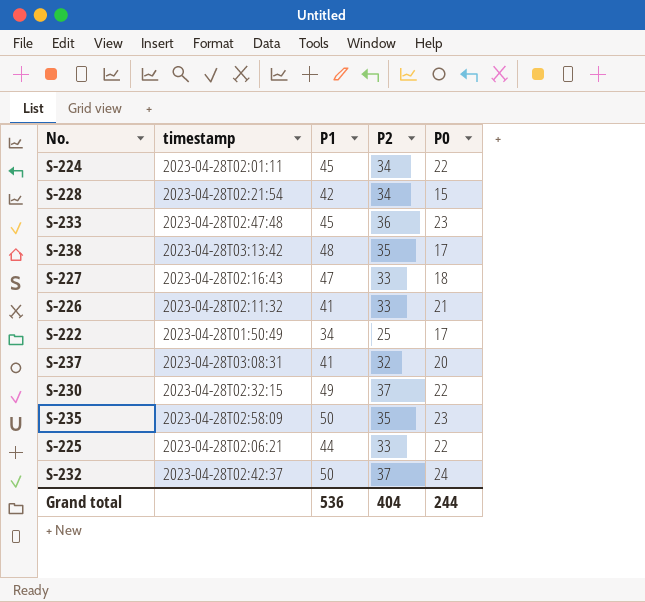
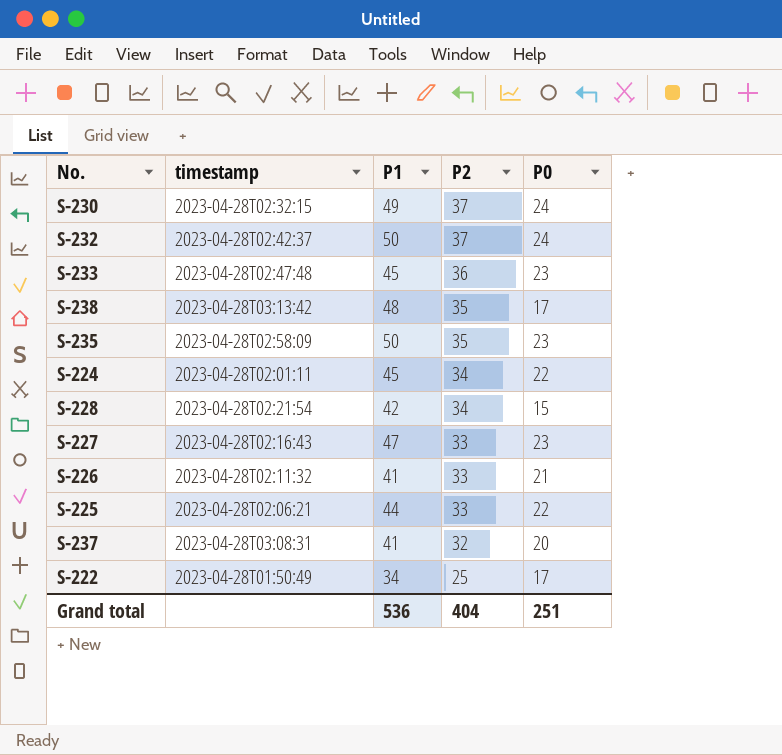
row order: none -> P2 descending
S-230 | P0: 22 -> 24
S-227 | P0: 18 -> 23
Grand total | P0: 244 -> 251

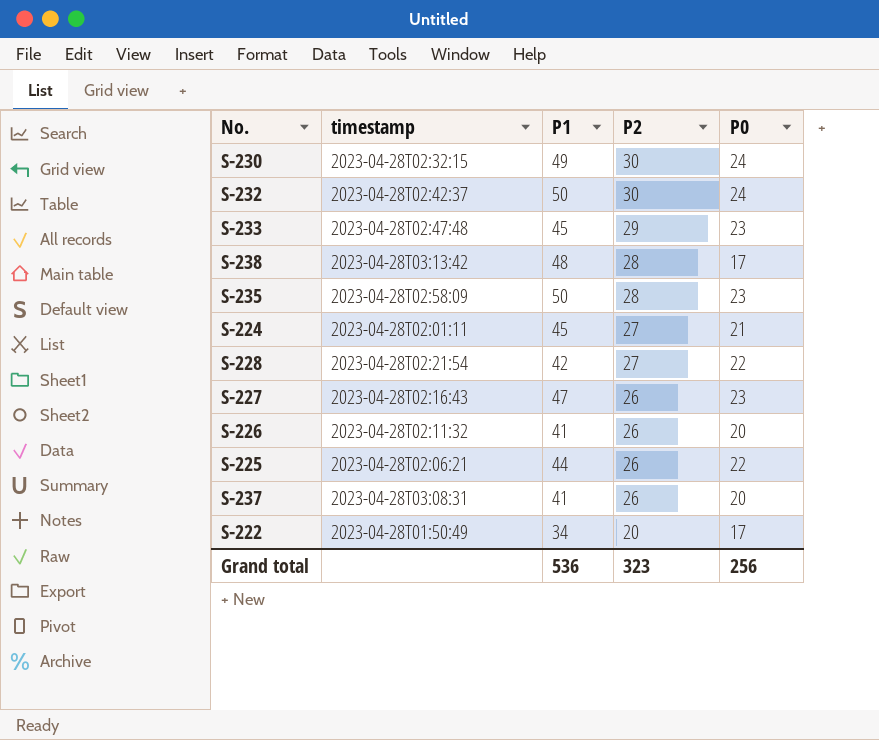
S-230 | P2: 37 -> 30
S-232 | P2: 37 -> 30
S-233 | P2: 36 -> 29
S-238 | P2: 35 -> 28
S-235 | P2: 35 -> 28
S-224 | P2: 34 -> 27
S-224 | P0: 22 -> 21
S-228 | P2: 34 -> 27
S-228 | P0: 15 -> 22
S-227 | P2: 33 -> 26
S-226 | P2: 33 -> 26
S-226 | P0: 21 -> 20
S-225 | P2: 33 -> 26
S-237 | P2: 32 -> 26
S-222 | P2: 25 -> 20
Grand total | P2: 404 -> 323
Grand total | P0: 251 -> 256

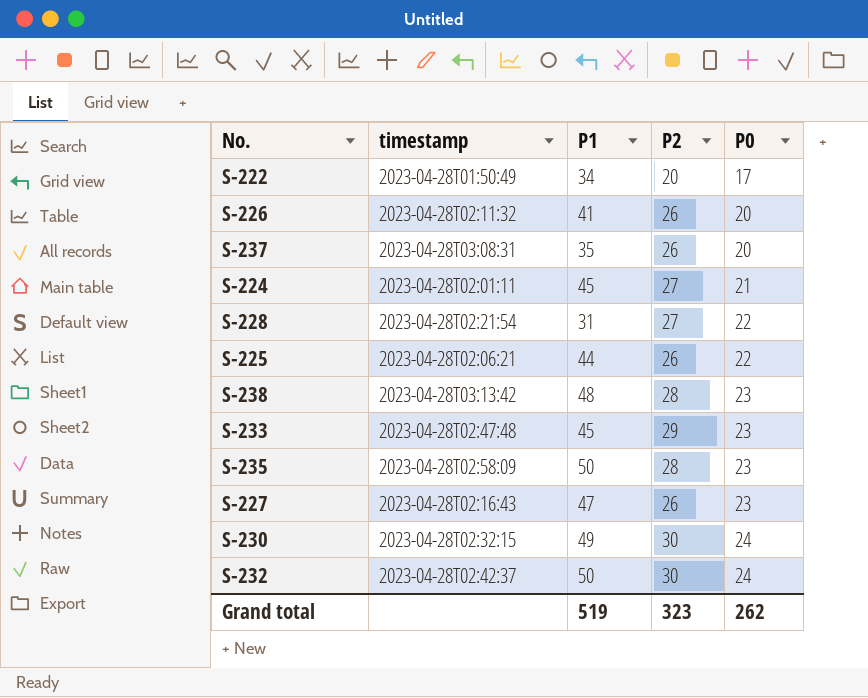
row order: P2 descending -> P0 ascending
S-237 | P1: 41 -> 35
S-228 | P1: 42 -> 31
S-238 | P0: 17 -> 23
Grand total | P1: 536 -> 519
Grand total | P0: 256 -> 262

